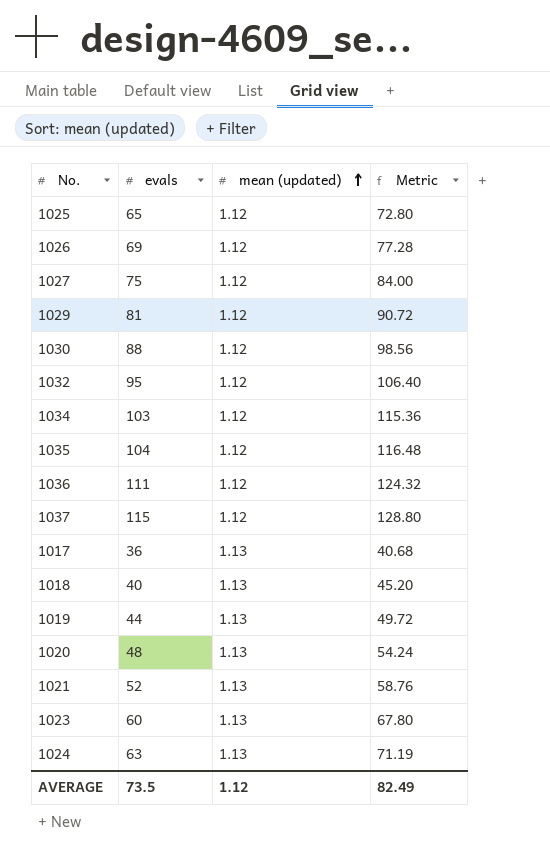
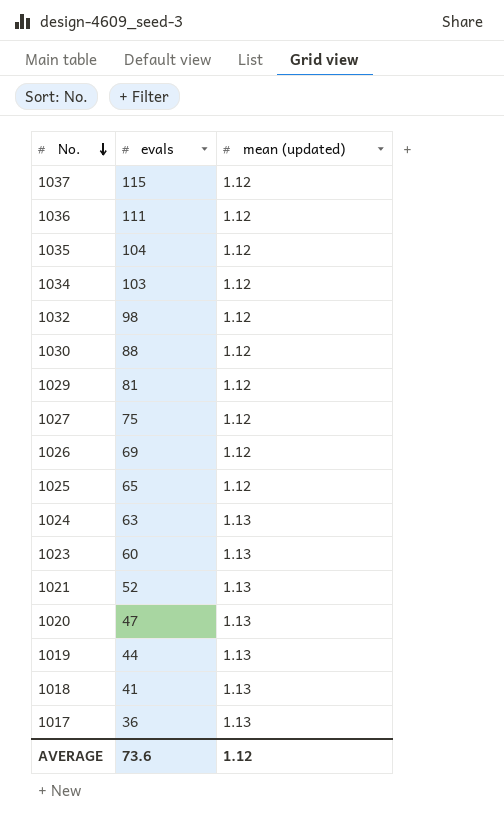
row order: mean (updated) ascending -> No. descending
column Metric | formula: [evals] * [mean (updated)] -> none
1032 | evals: 95 -> 98
1020 | evals: 48 -> 47
1018 | evals: 40 -> 41
AVERAGE | evals: 73.5 -> 73.6

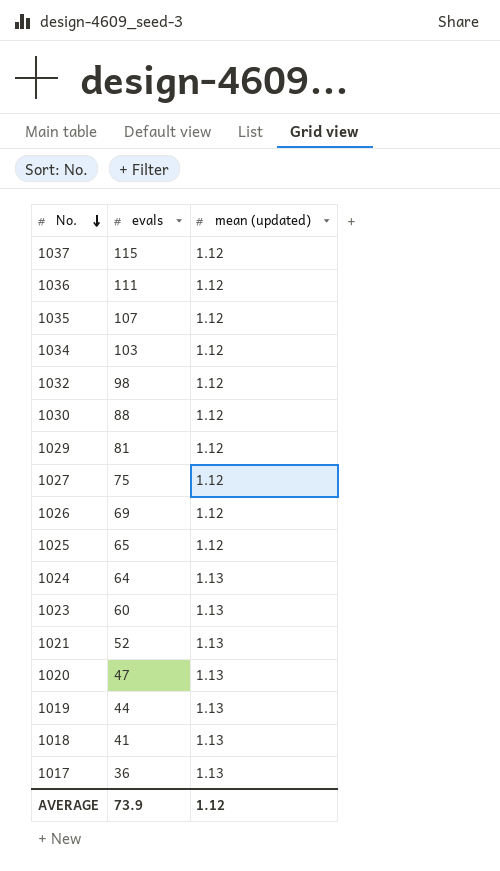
1035 | evals: 104 -> 107
1024 | evals: 63 -> 64
AVERAGE | evals: 73.6 -> 73.9

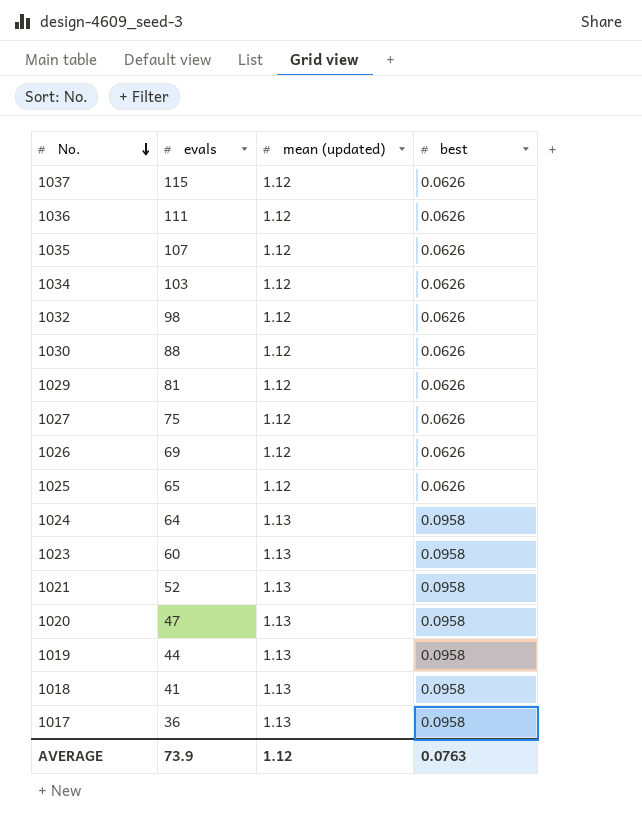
column best | position: none -> 4

